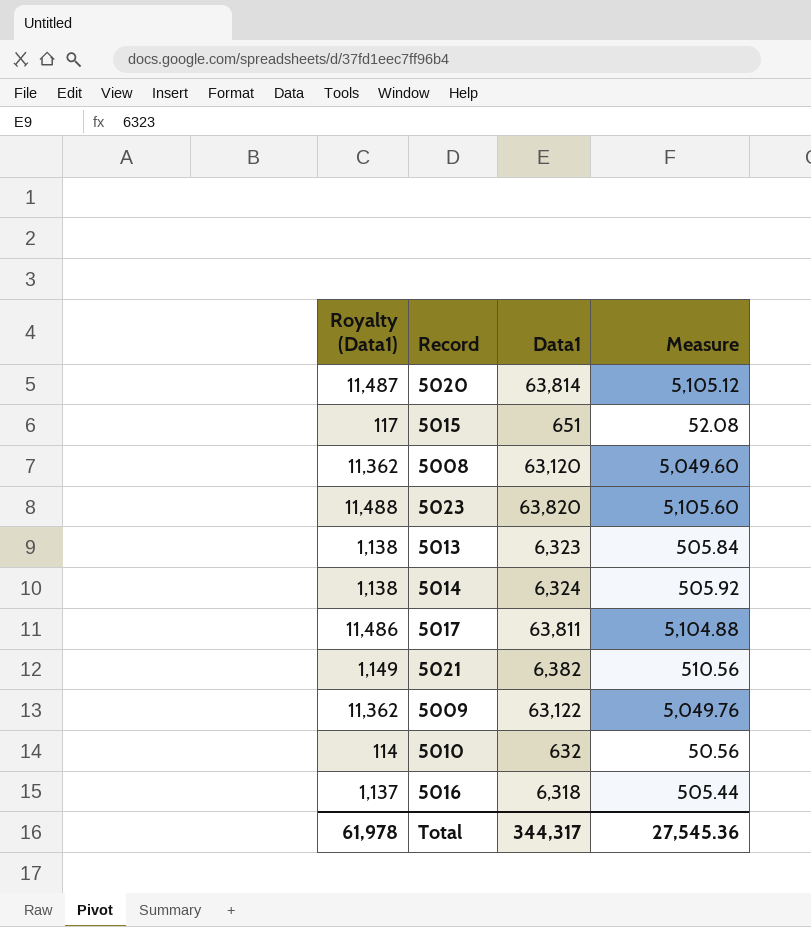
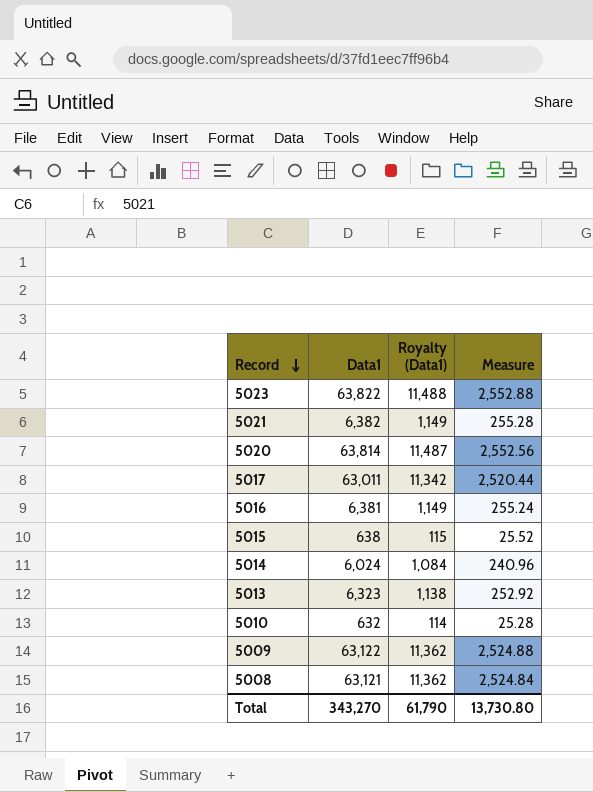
row order: none -> Record descending
column Royalty (Data1) | position: 1 -> 3
column Measure | formula: [Data1] * 0.08 -> [Data1] * 0.04
5023 | Data1: 63,820 -> 63,822
5017 | Data1: 63,811 -> 63,011
5017 | Royalty (Data1): 11,486 -> 11,342
5016 | Data1: 6,318 -> 6,381
5016 | Royalty (Data1): 1,137 -> 1,149
5015 | Data1: 651 -> 638
5015 | Royalty (Data1): 117 -> 115
5014 | Data1: 6,324 -> 6,024
5014 | Royalty (Data1): 1,138 -> 1,084
5008 | Data1: 63,120 -> 63,121
Total | Data1: 344,317 -> 343,270
Total | Royalty (Data1): 61,978 -> 61,790
Total | Measure: 27,545.36 -> 13,730.80

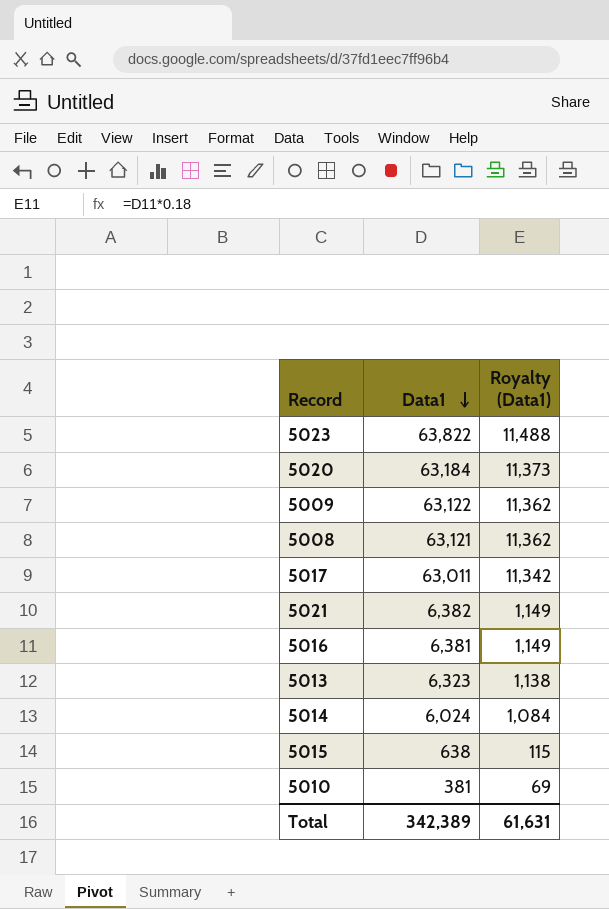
row order: Record descending -> Data1 descending
column Measure | formula: [Data1] * 0.04 -> none
5020 | Data1: 63,814 -> 63,184
5020 | Royalty (Data1): 11,487 -> 11,373
5010 | Data1: 632 -> 381
5010 | Royalty (Data1): 114 -> 69
Total | Data1: 343,270 -> 342,389
Total | Royalty (Data1): 61,790 -> 61,631

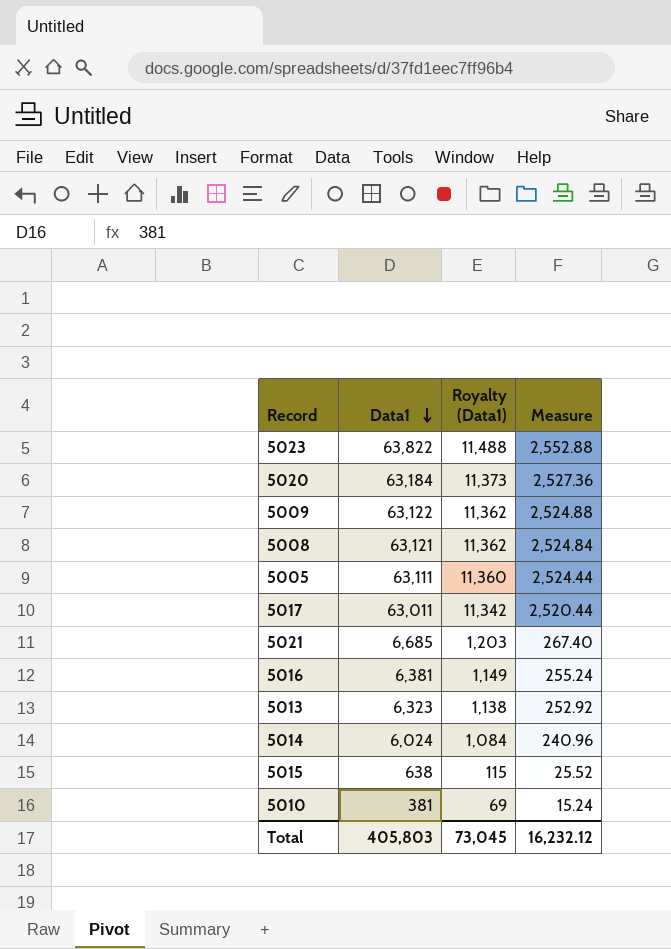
column Measure | formula: none -> [Data1] * 0.04
row 5005: none -> 63,111 | 11,360 | 2,524.44
5021 | Data1: 6,382 -> 6,685
5021 | Royalty (Data1): 1,149 -> 1,203
Total | Data1: 342,389 -> 405,803
Total | Royalty (Data1): 61,631 -> 73,045

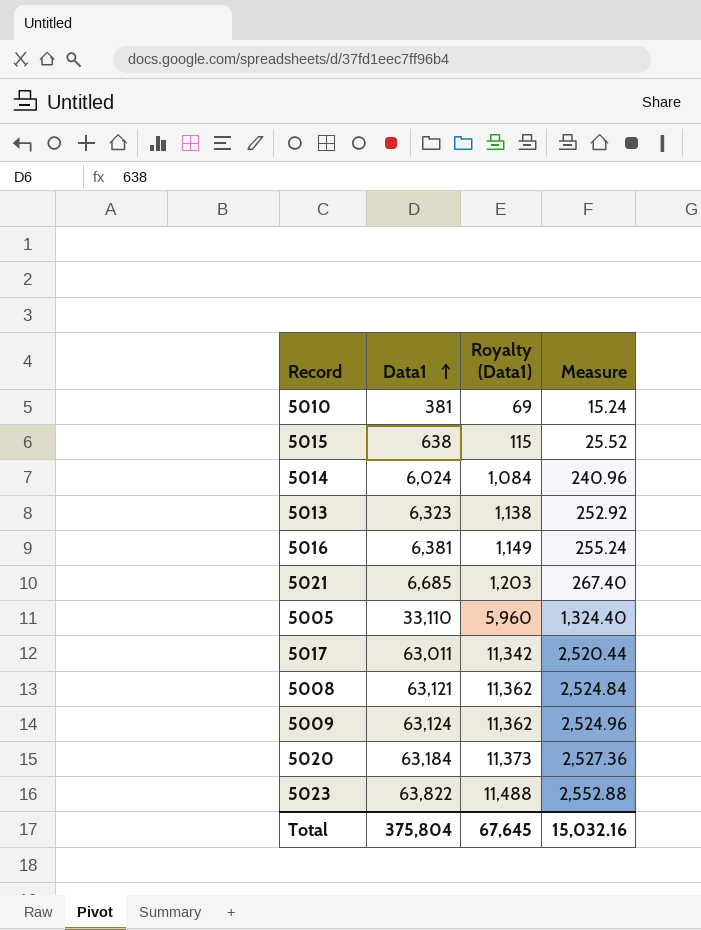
row order: Data1 descending -> Data1 ascending
5005 | Data1: 63,111 -> 33,110
5005 | Royalty (Data1): 11,360 -> 5,960
5005 | Measure: 2,524.44 -> 1,324.40
5009 | Data1: 63,122 -> 63,124
5009 | Measure: 2,524.88 -> 2,524.96
Total | Data1: 405,803 -> 375,804
Total | Royalty (Data1): 73,045 -> 67,645
Total | Measure: 16,232.12 -> 15,032.16

